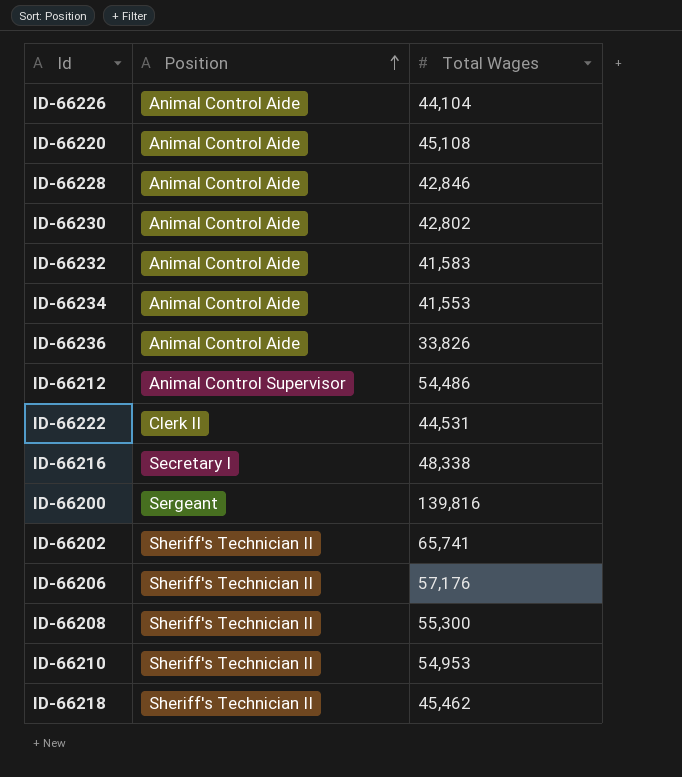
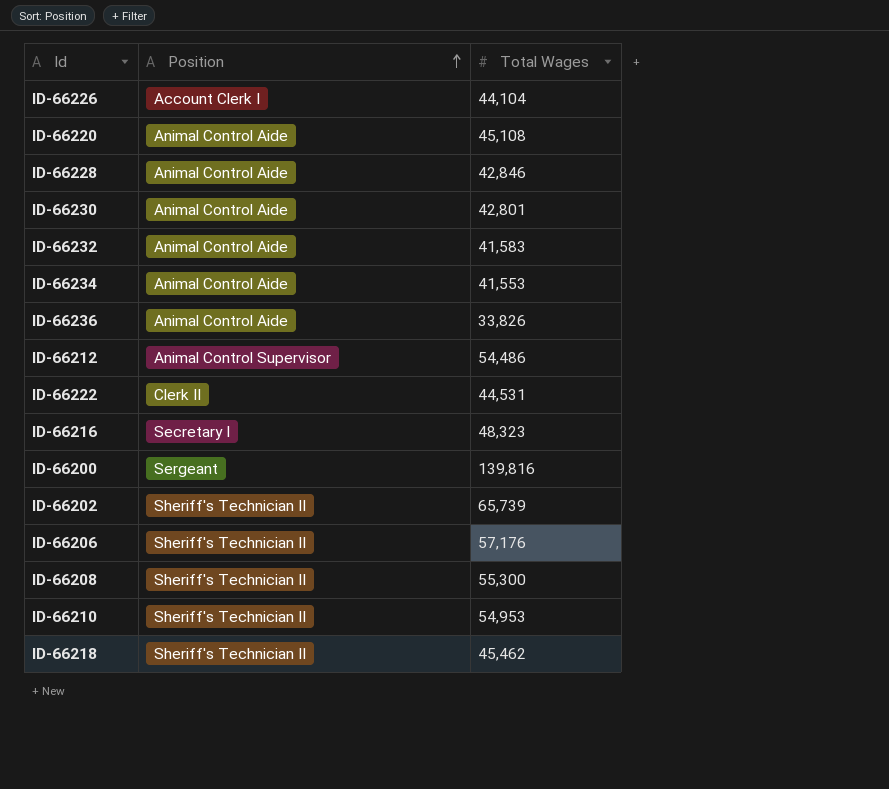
ID-66226 | Position: Animal Control Aide -> Account Clerk I
ID-66230 | Total Wages: 42,802 -> 42,801
ID-66216 | Total Wages: 48,338 -> 48,323
ID-66202 | Total Wages: 65,741 -> 65,739

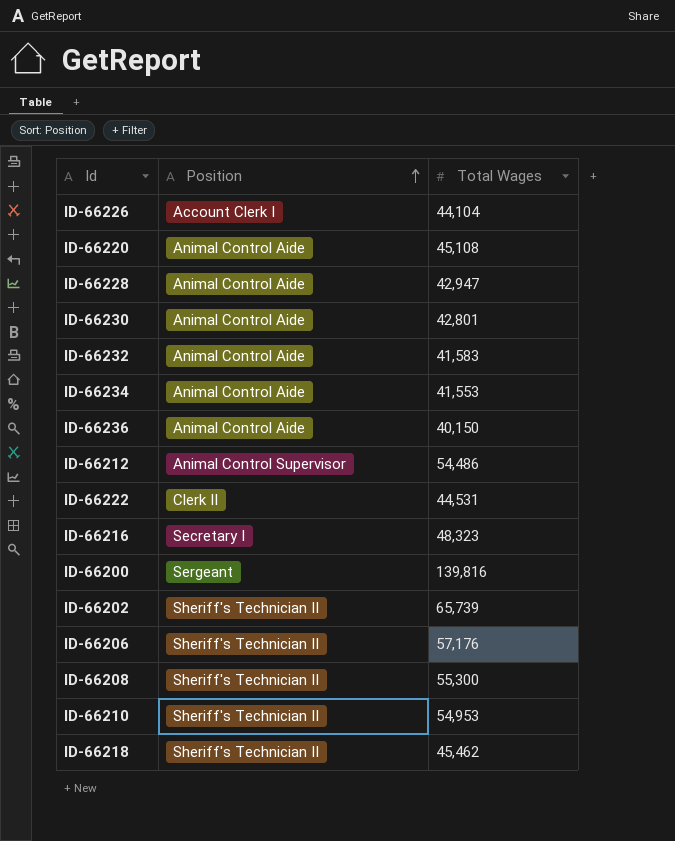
ID-66228 | Total Wages: 42,846 -> 42,947
ID-66236 | Total Wages: 33,826 -> 40,150

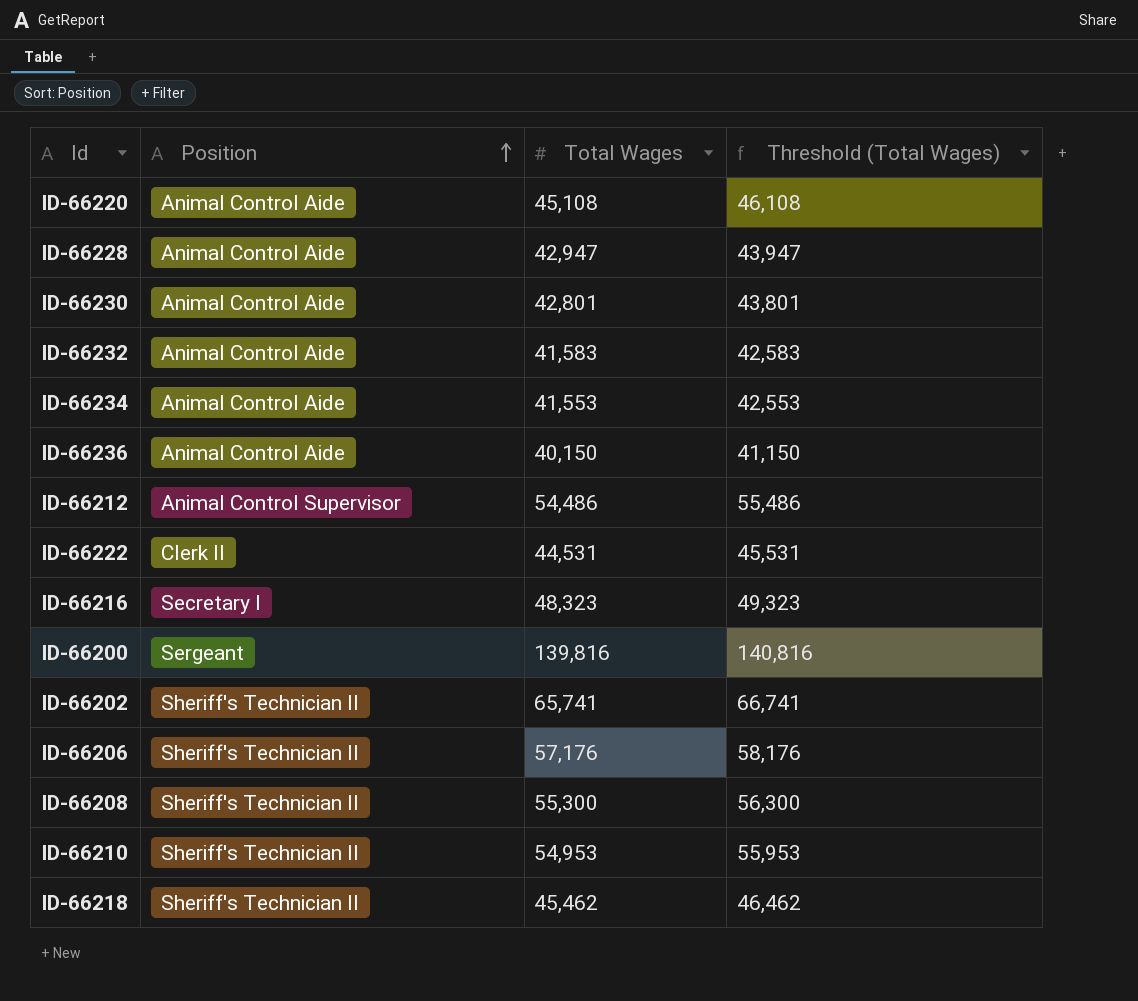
column Threshold (Total Wages) | formula: none -> [Total Wages] + 1000
row ID-66226: Account Clerk I | 44,104 -> none
ID-66202 | Total Wages: 65,739 -> 65,741

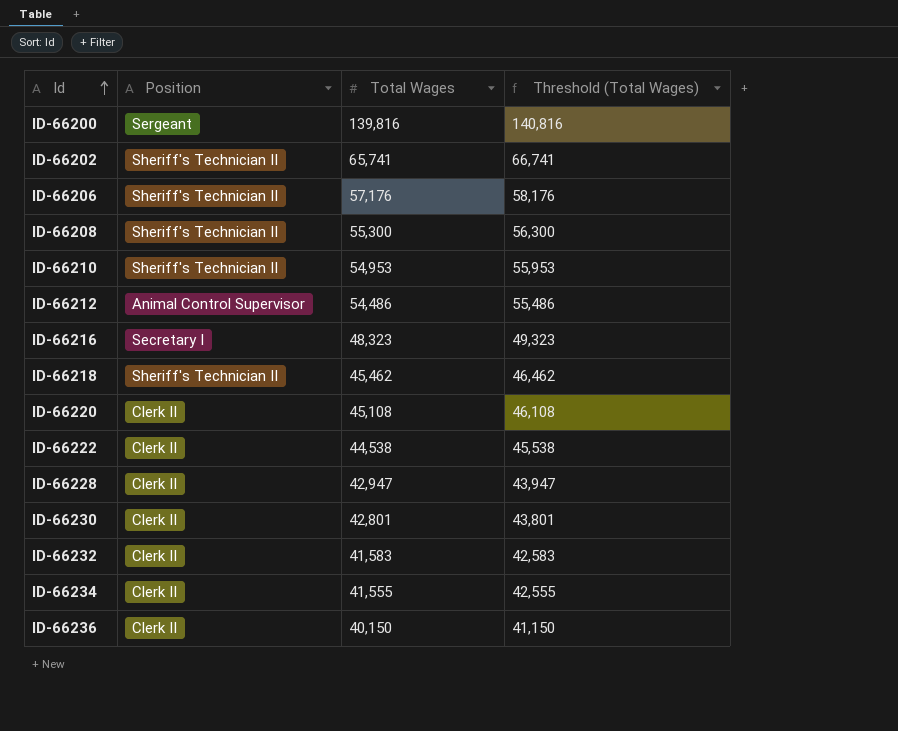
row order: Position ascending -> Id ascending
ID-66220 | Position: Animal Control Aide -> Clerk II
ID-66222 | Total Wages: 44,531 -> 44,538
ID-66222 | Threshold (Total Wages): 45,531 -> 45,538
ID-66228 | Position: Animal Control Aide -> Clerk II
ID-66230 | Position: Animal Control Aide -> Clerk II
ID-66232 | Position: Animal Control Aide -> Clerk II
ID-66234 | Position: Animal Control Aide -> Clerk II
ID-66234 | Total Wages: 41,553 -> 41,555
ID-66234 | Threshold (Total Wages): 42,553 -> 42,555
ID-66236 | Position: Animal Control Aide -> Clerk II

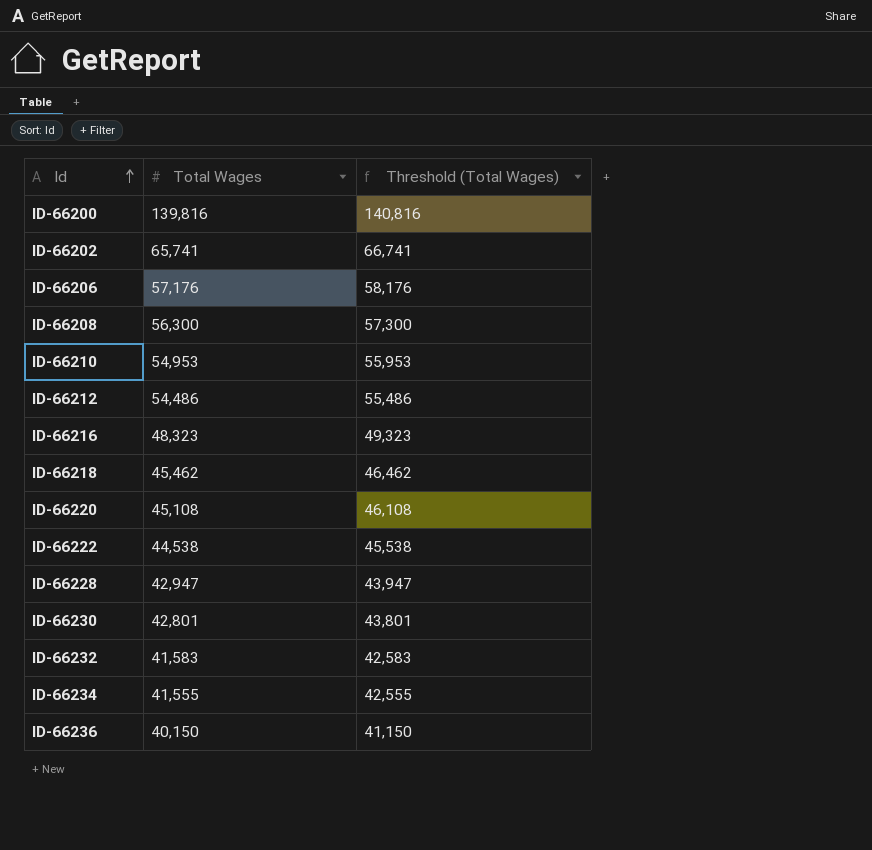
column Position | position: 2 -> none
ID-66208 | Total Wages: 55,300 -> 56,300
ID-66208 | Threshold (Total Wages): 56,300 -> 57,300

